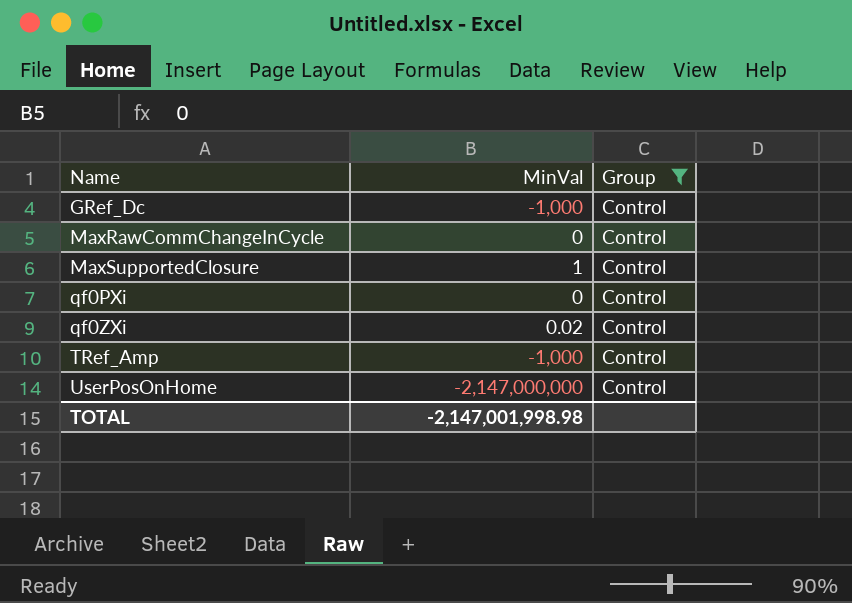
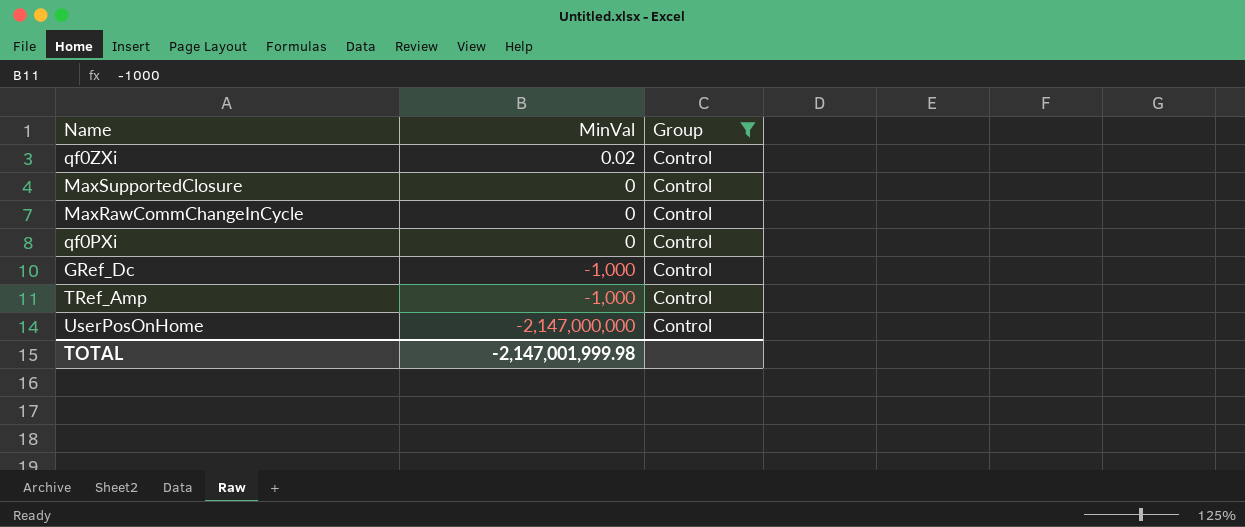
row order: Name ascending -> MinVal descending
MaxSupportedClosure | MinVal: 1 -> 0
TOTAL | MinVal: -2,147,001,998.98 -> -2,147,001,999.98

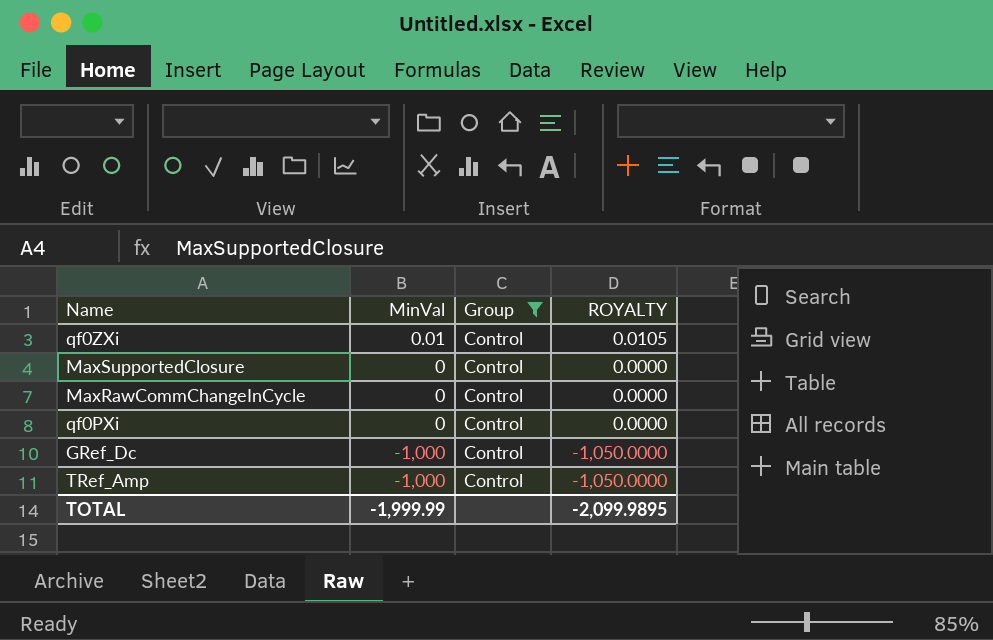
column ROYALTY | formula: none -> [MinVal] * 1.05
row UserPosOnHome: -2,147,000,000 | Control -> none
qf0ZXi | MinVal: 0.02 -> 0.01
TOTAL | MinVal: -2,147,001,999.98 -> -1,999.99

